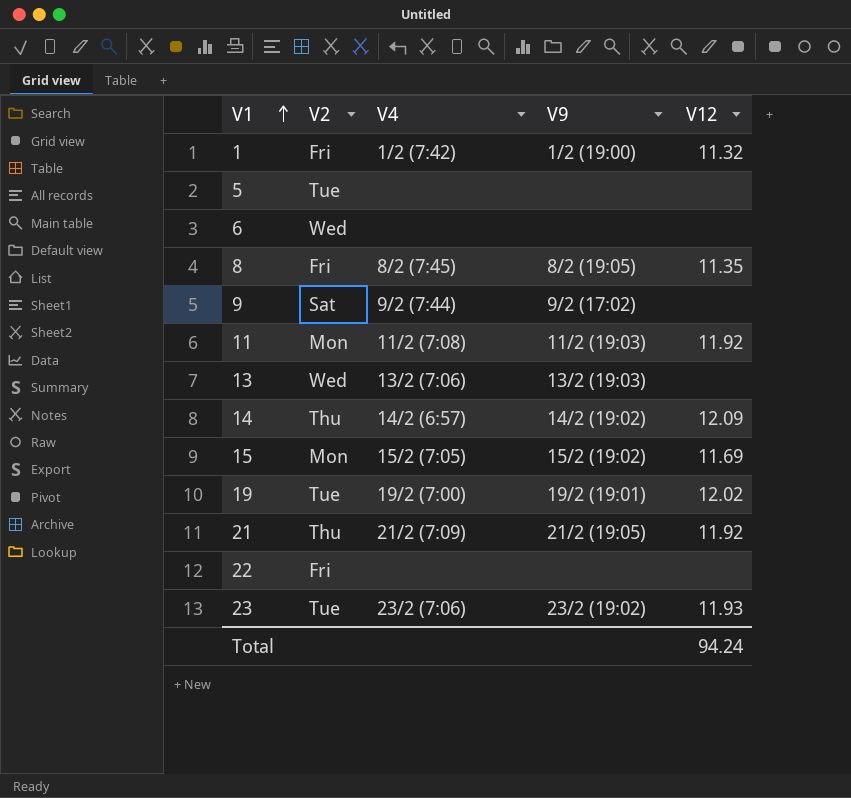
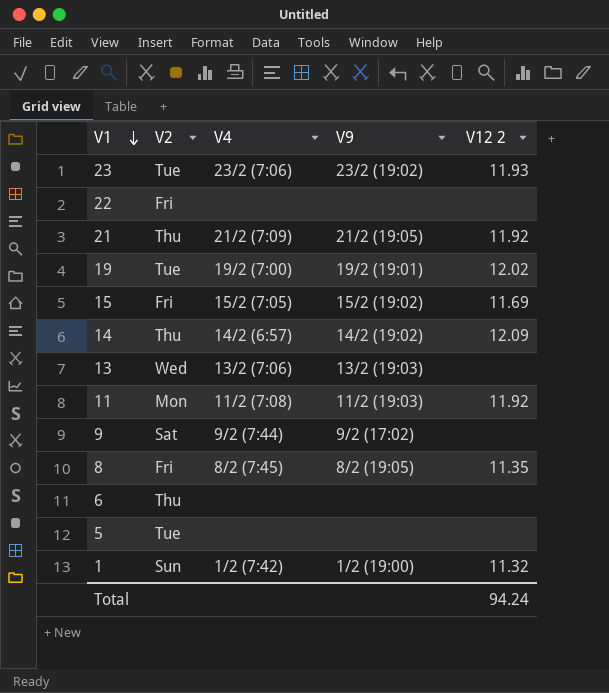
row order: V1 ascending -> V1 descending
column name: V12 -> V12 2
15 | V2: Mon -> Fri
6 | V2: Wed -> Thu
1 | V2: Fri -> Sun

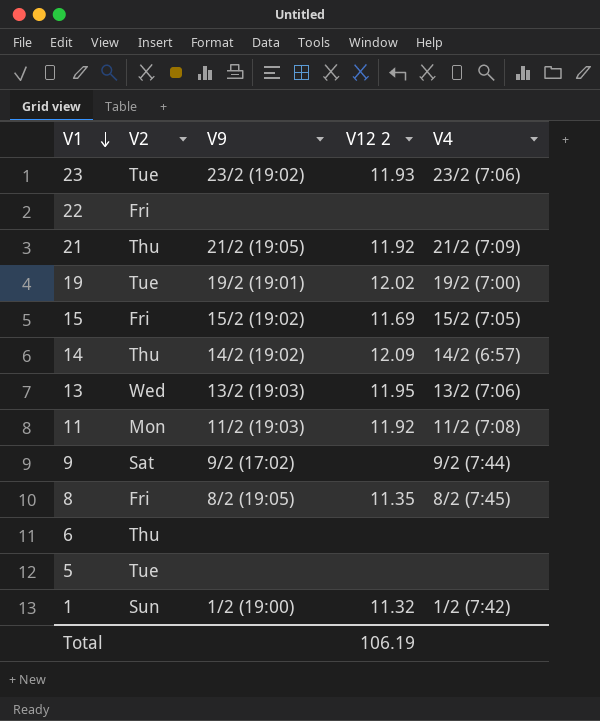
column V4 | position: 3 -> 5
13 | V12 2: none -> 11.95
Total | V12 2: 94.24 -> 106.19

